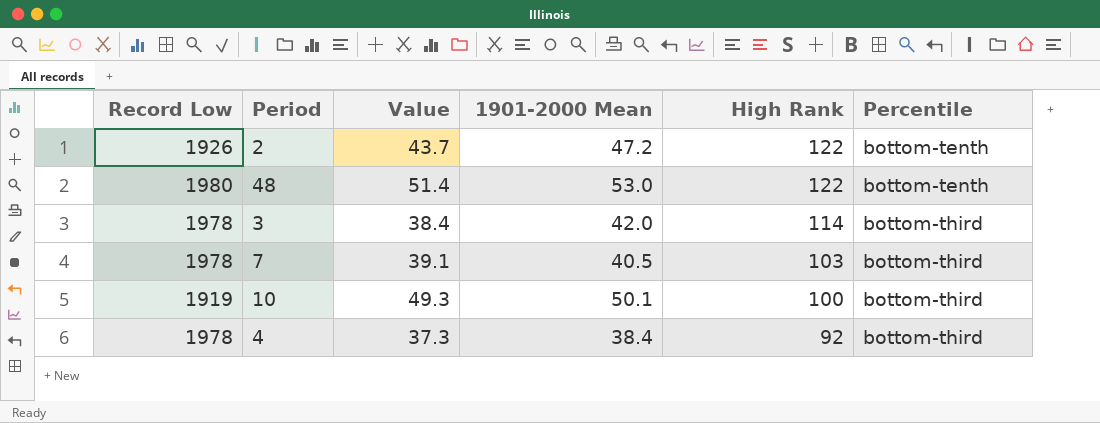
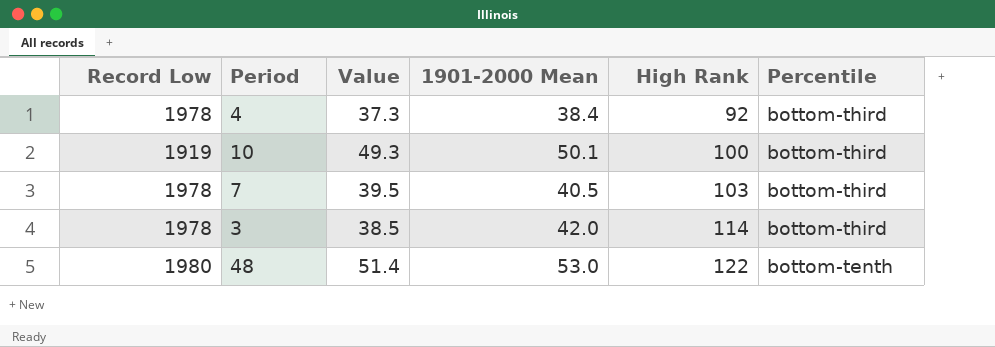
row order: High Rank descending -> High Rank ascending
row 2: 1926 | 43.7 | 47.2 | 122 | bottom-tenth -> none
7 | Value: 39.1 -> 39.5
3 | Value: 38.4 -> 38.5

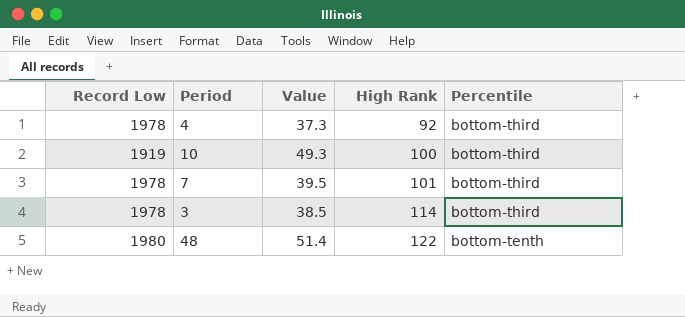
column 1901-2000 Mean | position: 4 -> none
7 | High Rank: 103 -> 101

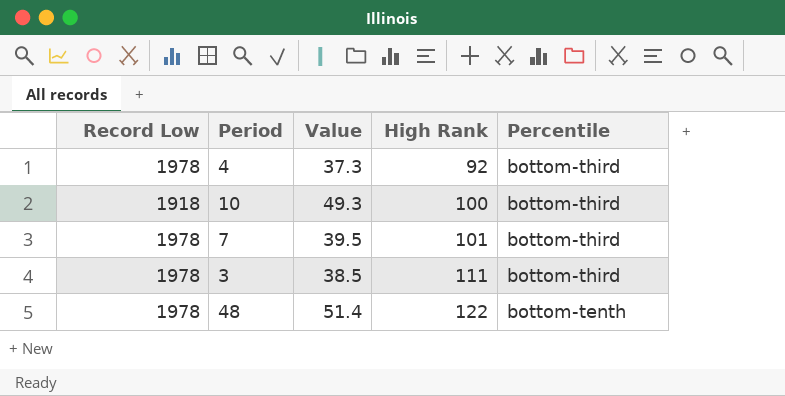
10 | Record Low: 1919 -> 1918
3 | High Rank: 114 -> 111
48 | Record Low: 1980 -> 1978

